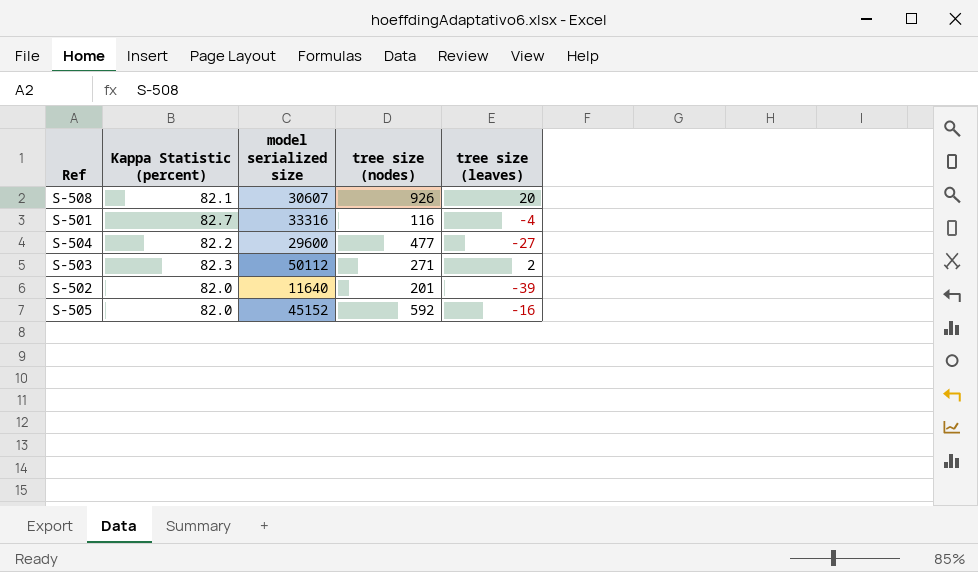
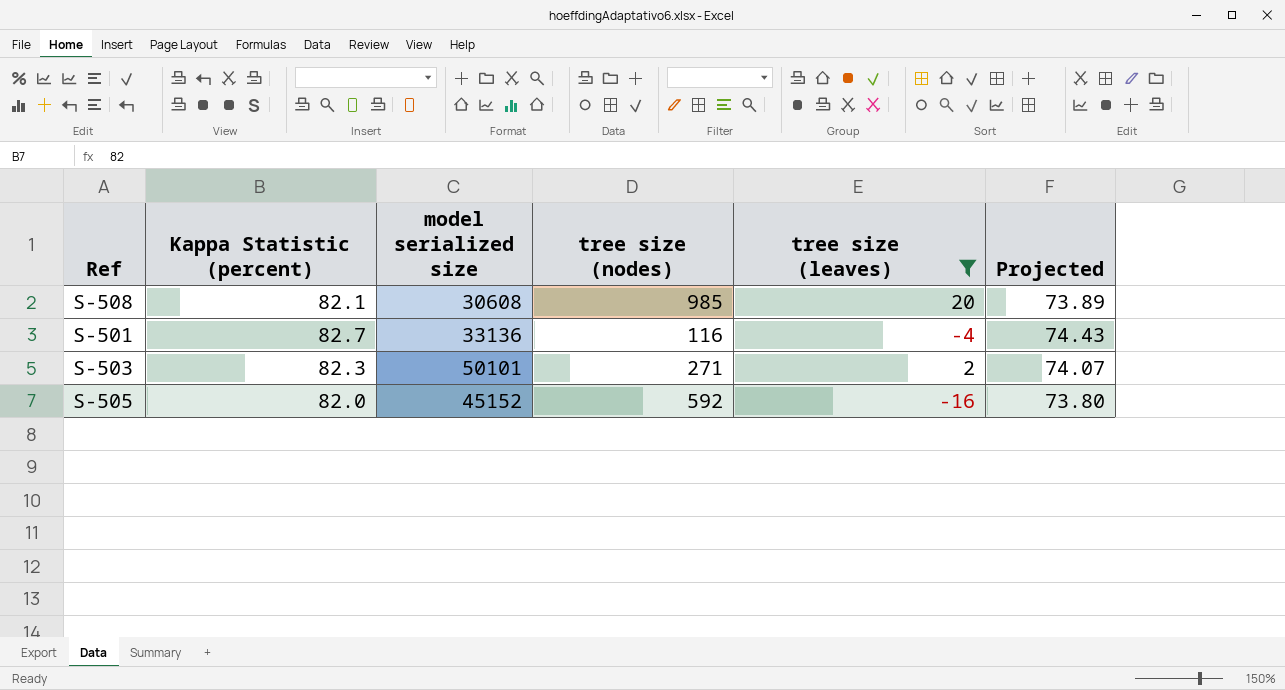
filter: none -> tree size (leaves) >= -16
column Projected | formula: none -> [Kappa Statistic (percent)] * 0.9
S-508 | model serialized size: 30607 -> 30608
S-508 | tree size (nodes): 926 -> 985
S-501 | model serialized size: 33316 -> 33136
S-503 | model serialized size: 50112 -> 50101

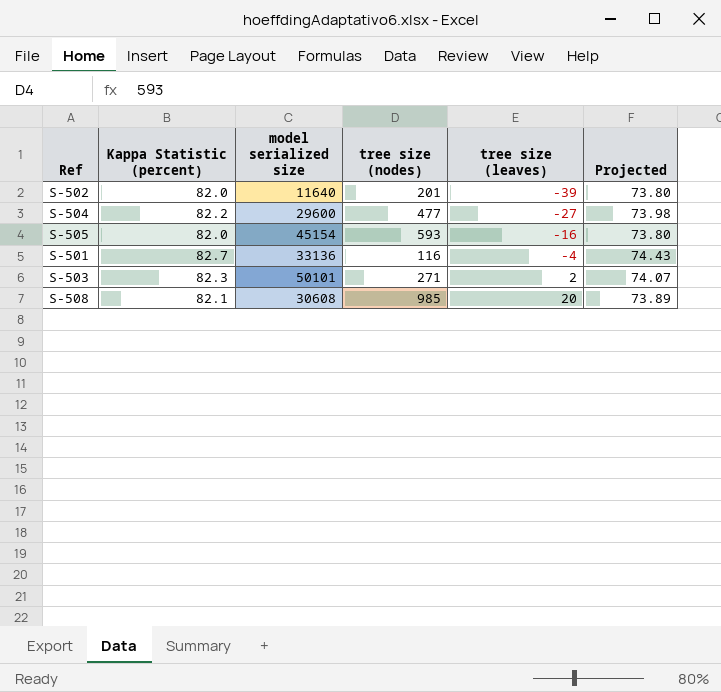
filter: tree size (leaves) >= -16 -> none
row order: none -> tree size (leaves) ascending
S-505 | model serialized size: 45152 -> 45154
S-505 | tree size (nodes): 592 -> 593

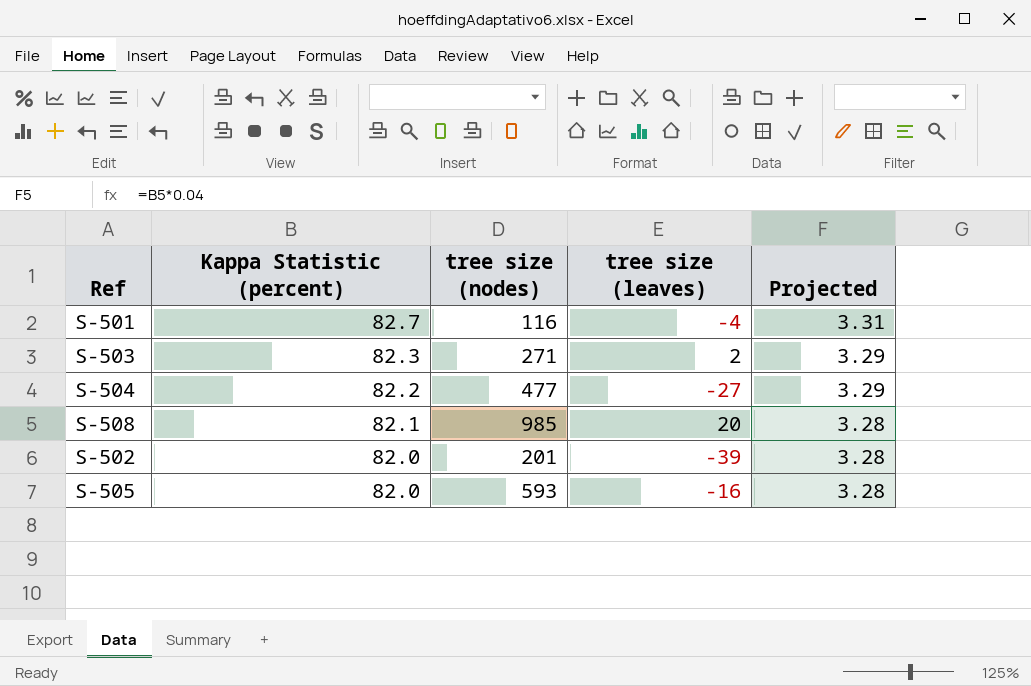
row order: tree size (leaves) ascending -> Kappa Statistic (percent) descending
column model serialized size | position: 3 -> none
column Projected | formula: [Kappa Statistic (percent)] * 0.9 -> [Kappa Statistic (percent)] * 0.04

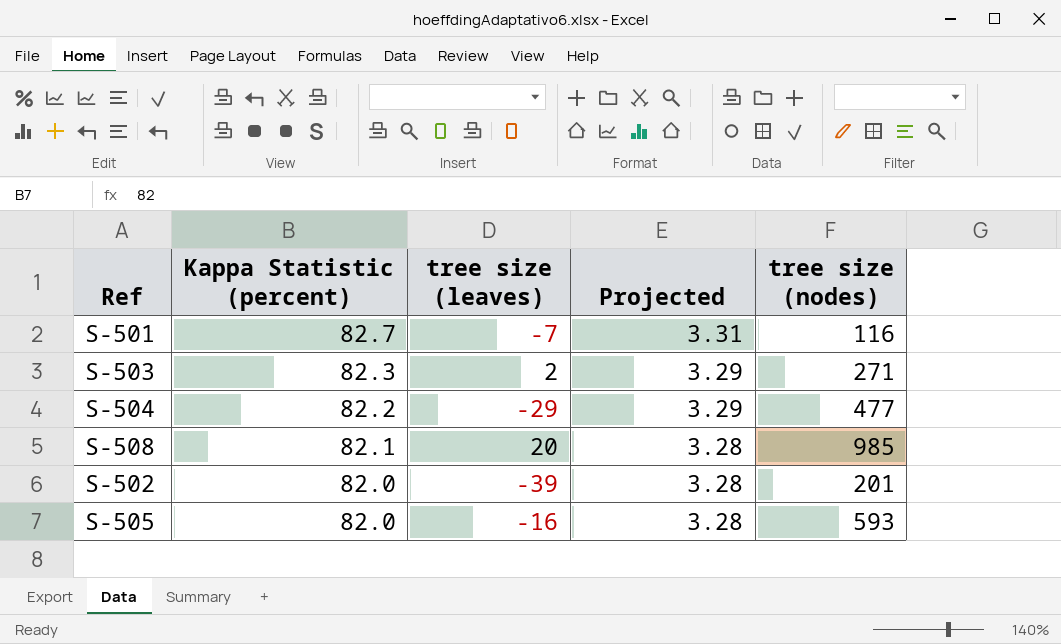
column tree size (nodes) | position: 3 -> 5
S-501 | tree size (leaves): -4 -> -7
S-504 | tree size (leaves): -27 -> -29

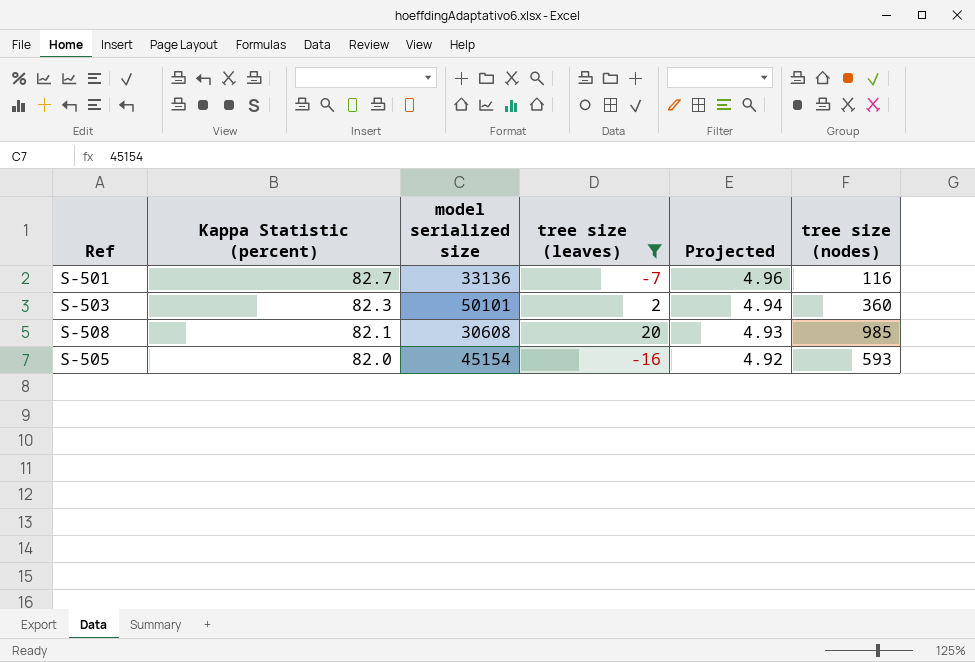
filter: none -> tree size (leaves) >= -16
column model serialized size | position: none -> 3
column Projected | formula: [Kappa Statistic (percent)] * 0.04 -> [Kappa Statistic (percent)] * 0.06
S-503 | tree size (nodes): 271 -> 360

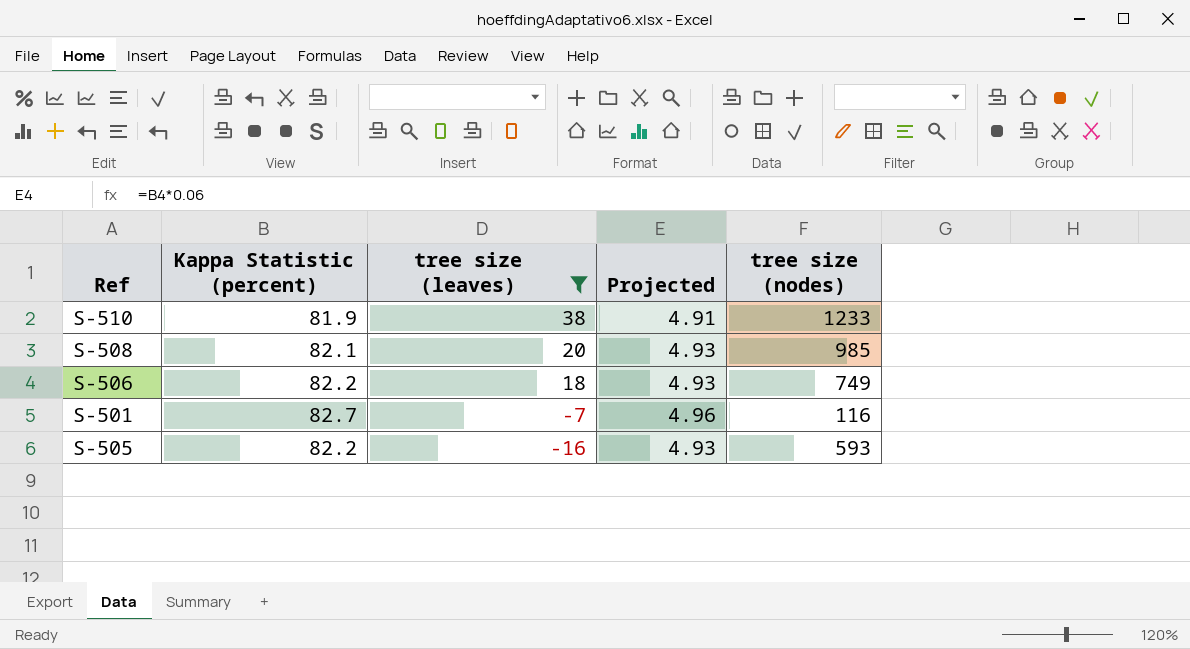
row order: Kappa Statistic (percent) descending -> tree size (leaves) descending
column model serialized size | position: 3 -> none
row S-503: 82.3 | 50101 | 2 | 4.94 | 360 -> none
row S-510: none -> 81.9 | 38 | 4.91 | 1233
row S-506: none -> 82.2 | 18 | 4.93 | 749
S-505 | Kappa Statistic (percent): 82.0 -> 82.2
S-505 | Projected: 4.92 -> 4.93

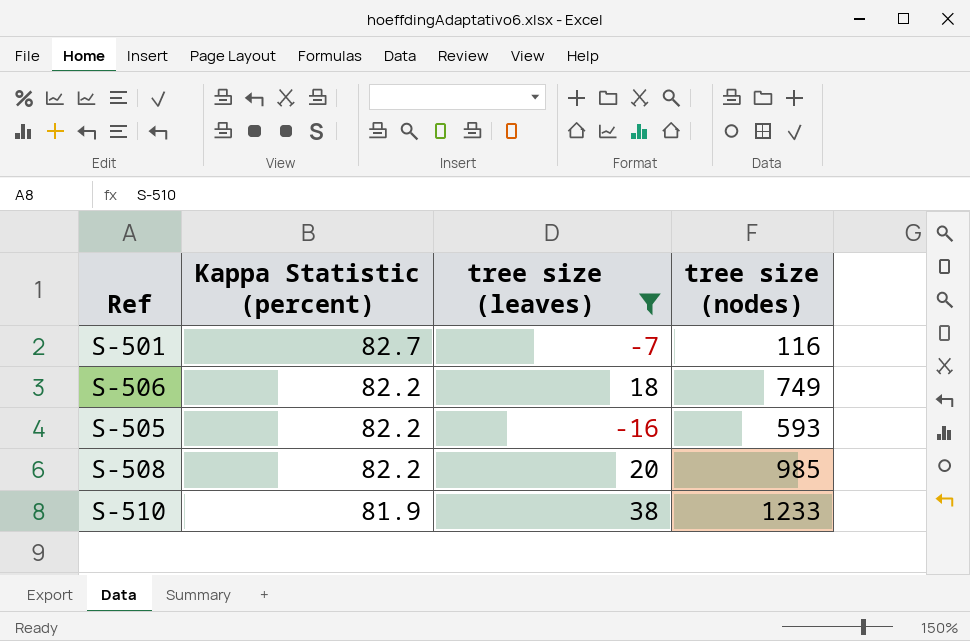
row order: tree size (leaves) descending -> Kappa Statistic (percent) descending
column Projected | formula: [Kappa Statistic (percent)] * 0.06 -> none
S-508 | Kappa Statistic (percent): 82.1 -> 82.2

